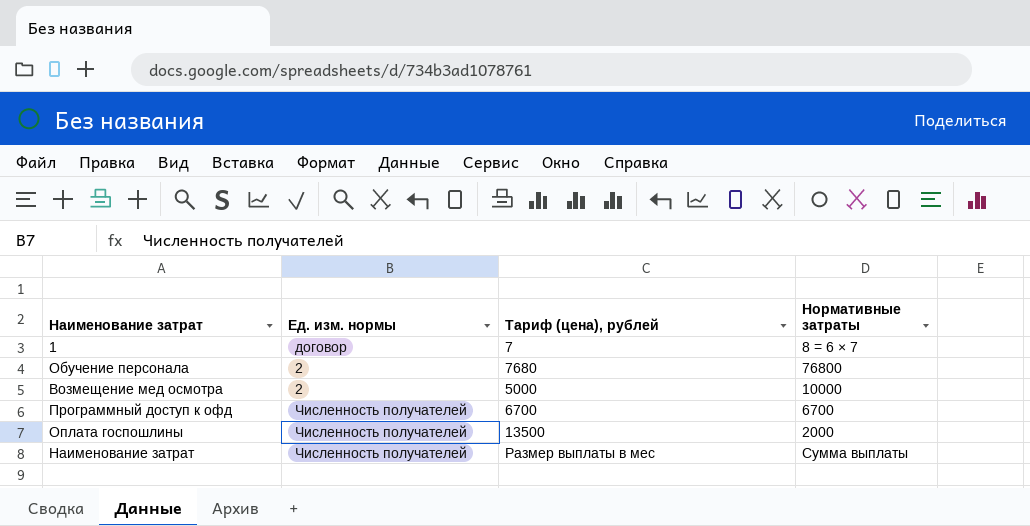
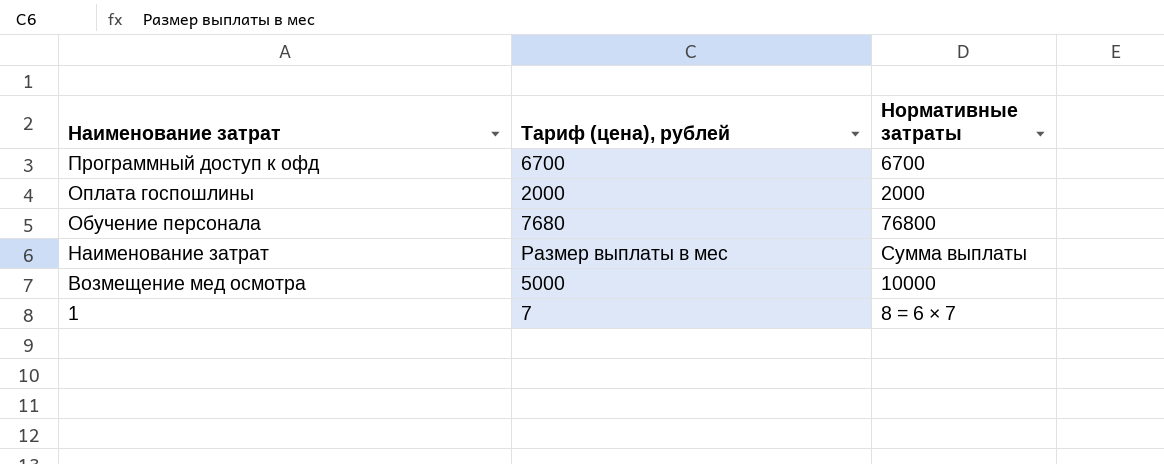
row order: none -> Наименование затрат descending
column Ед. изм. нормы | position: 2 -> none
Оплата госпошлины | Тариф (цена), рублей: 13500 -> 2000

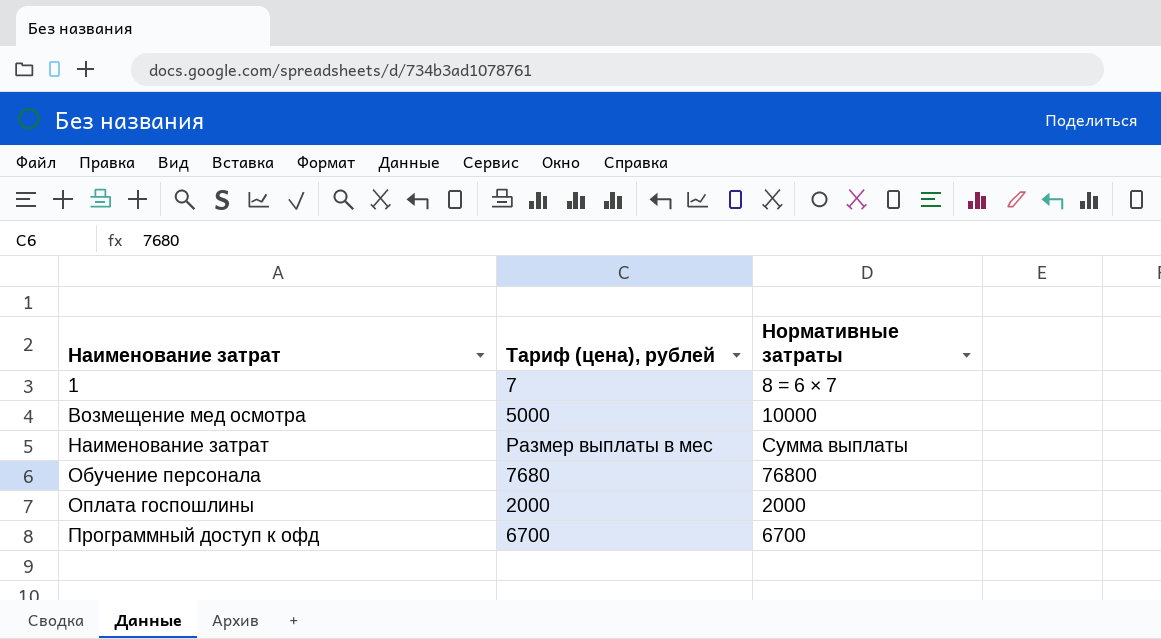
row order: Наименование затрат descending -> Наименование затрат ascending

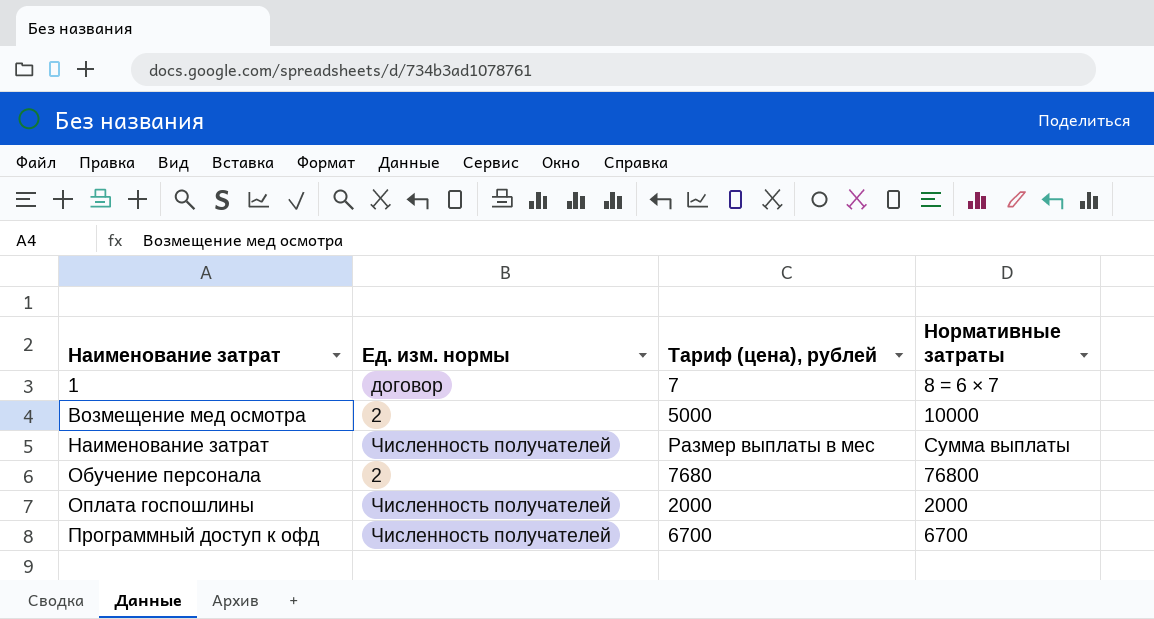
column Ед. изм. нормы | position: none -> 2

